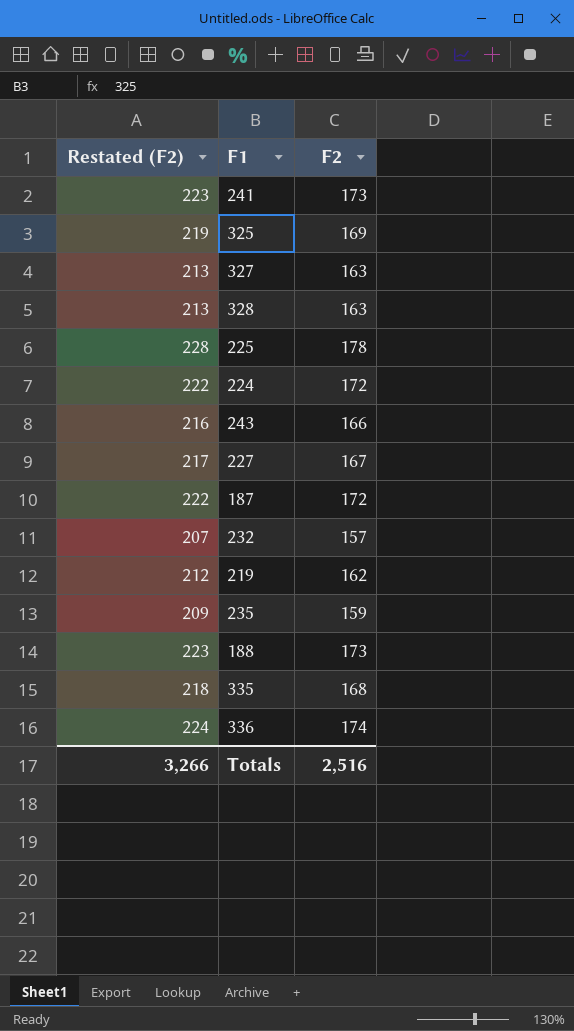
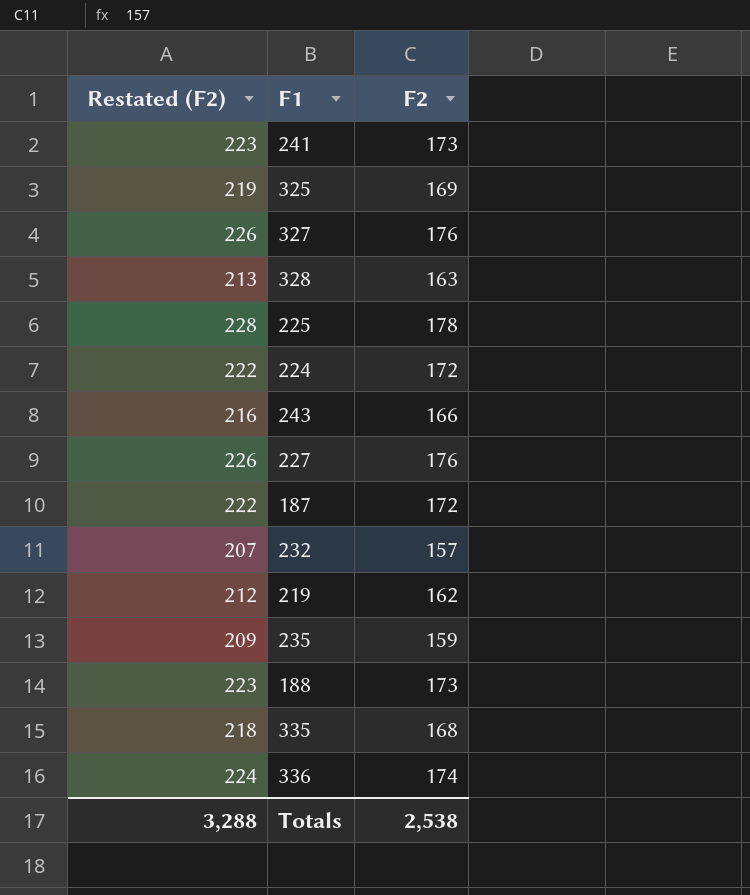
327 | Restated (F2): 213 -> 226
327 | F2: 163 -> 176
227 | Restated (F2): 217 -> 226
227 | F2: 167 -> 176
Totals | Restated (F2): 3,266 -> 3,288
Totals | F2: 2,516 -> 2,538

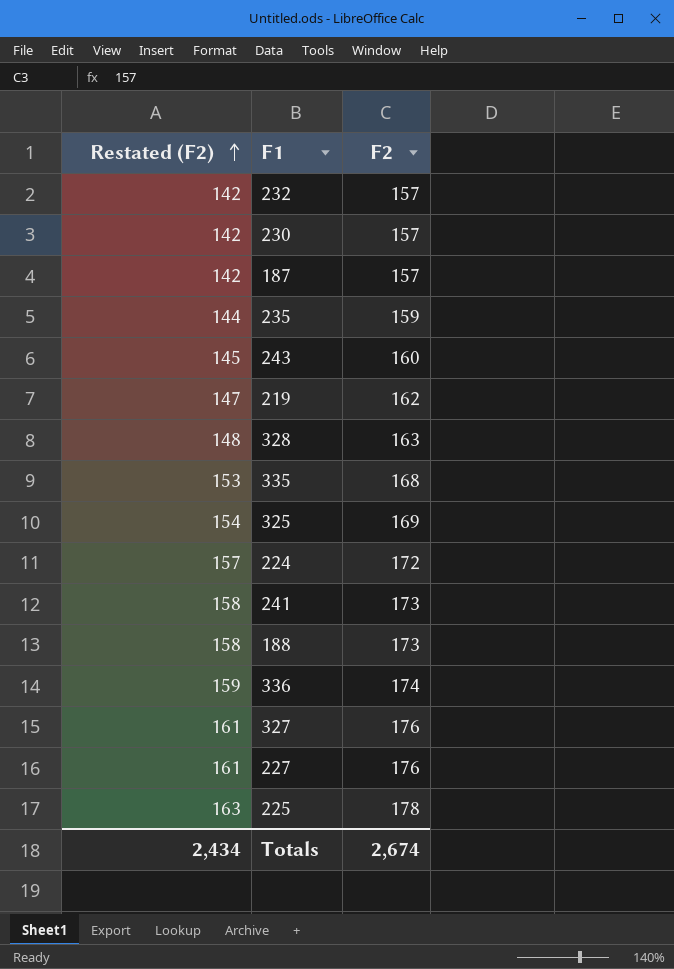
row order: none -> Restated (F2) ascending
column Restated (F2) | formula: [F2] + 50 -> [F2] - 15
row 230: none -> 142 | 157
187 | F2: 172 -> 157
243 | F2: 166 -> 160
Totals | Restated (F2): 3,288 -> 2,434
Totals | F2: 2,538 -> 2,674

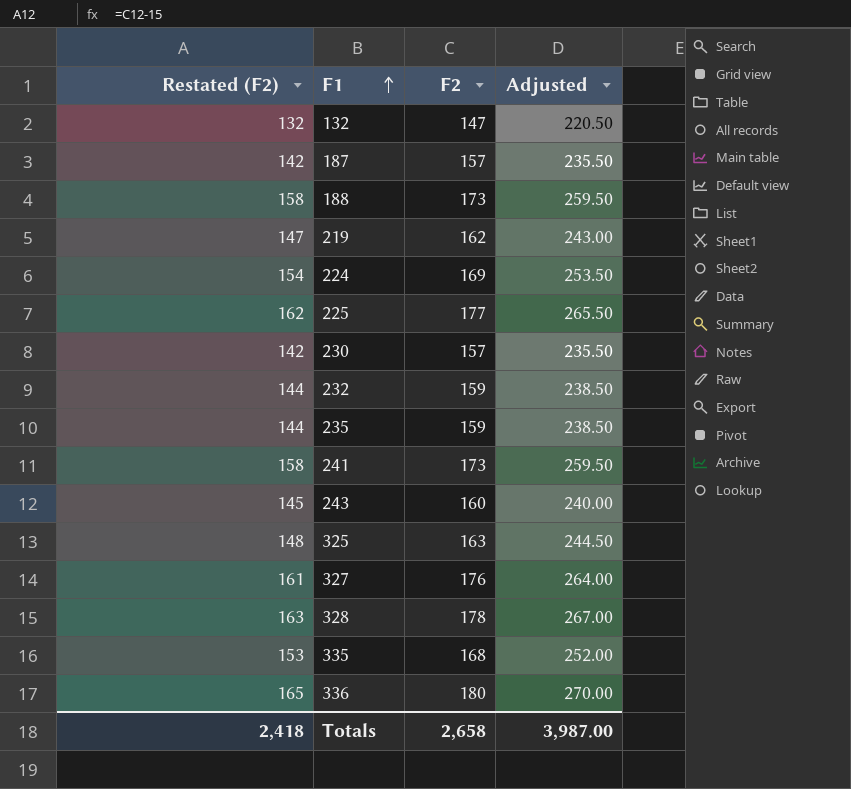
row order: Restated (F2) ascending -> F1 ascending
column Adjusted | formula: none -> [F2] * 1.5
row 227: 161 | 176 -> none
row 132: none -> 132 | 147 | 220.50
224 | Restated (F2): 157 -> 154
224 | F2: 172 -> 169
225 | Restated (F2): 163 -> 162
225 | F2: 178 -> 177
232 | Restated (F2): 142 -> 144
232 | F2: 157 -> 159
325 | Restated (F2): 154 -> 148
325 | F2: 169 -> 163
328 | Restated (F2): 148 -> 163
328 | F2: 163 -> 178
336 | Restated (F2): 159 -> 165
336 | F2: 174 -> 180
Totals | Restated (F2): 2,434 -> 2,418
Totals | F2: 2,674 -> 2,658

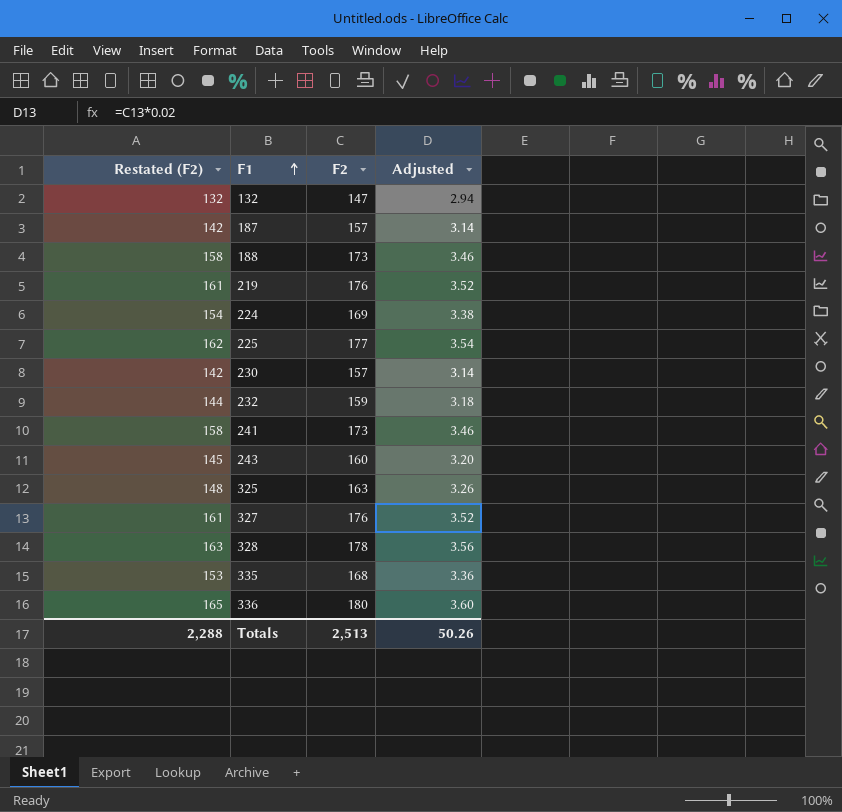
column Adjusted | formula: [F2] * 1.5 -> [F2] * 0.02
row 235: 144 | 159 | 238.50 -> none
219 | Restated (F2): 147 -> 161
219 | F2: 162 -> 176
Totals | Restated (F2): 2,418 -> 2,288
Totals | F2: 2,658 -> 2,513
Totals | Adjusted: 3,987.00 -> 50.26

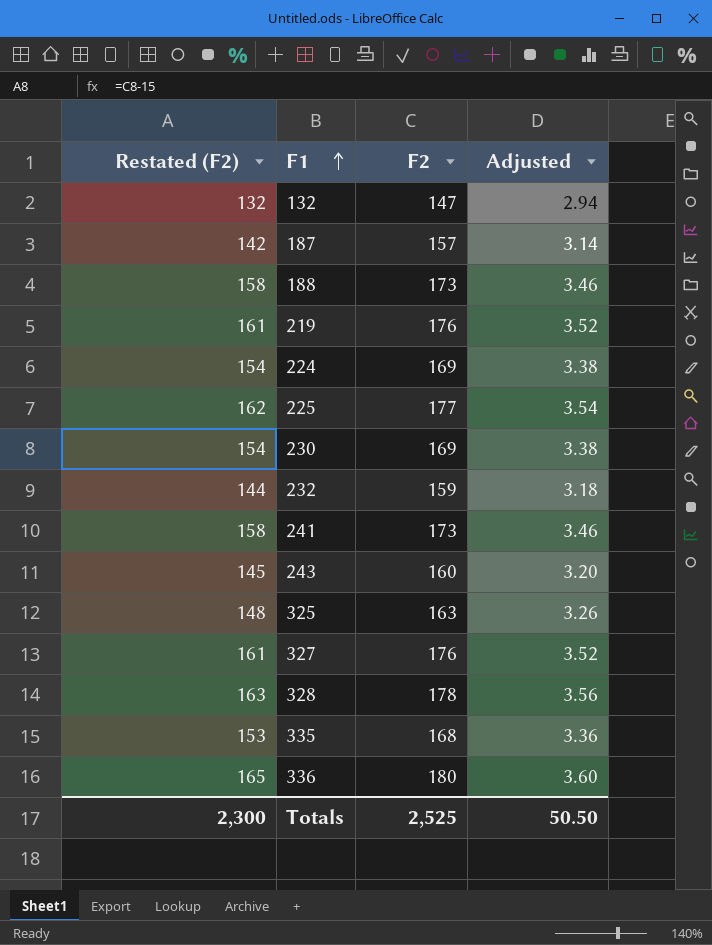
230 | Restated (F2): 142 -> 154
230 | F2: 157 -> 169
230 | Adjusted: 3.14 -> 3.38
Totals | Restated (F2): 2,288 -> 2,300
Totals | F2: 2,513 -> 2,525
Totals | Adjusted: 50.26 -> 50.50

